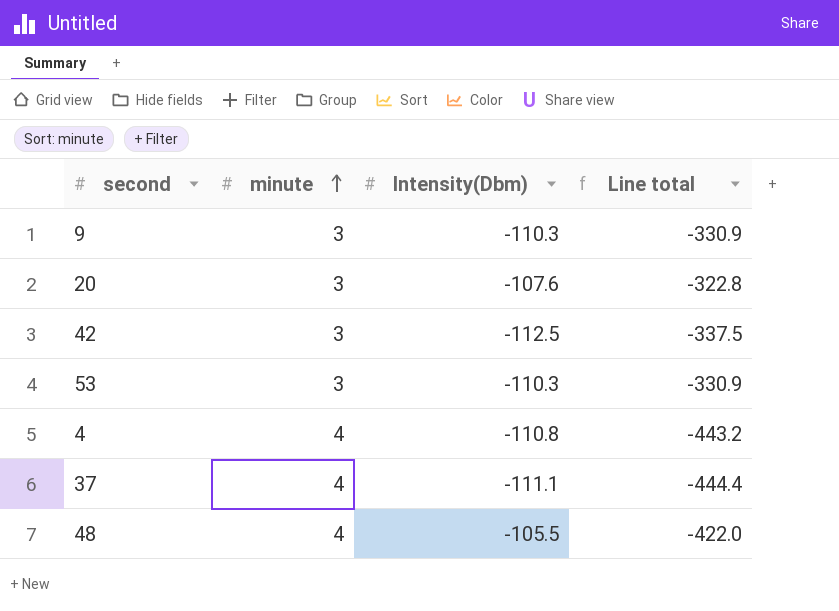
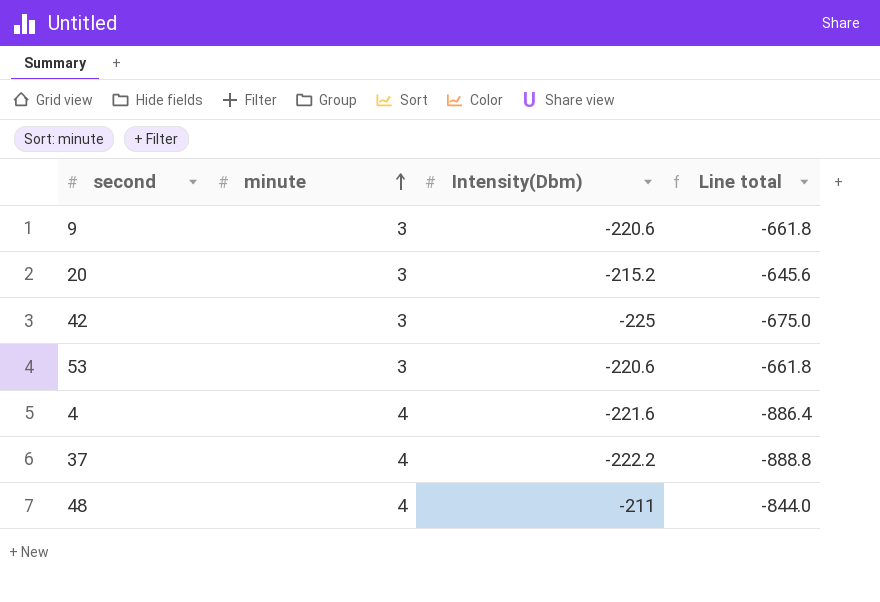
9 | Intensity(Dbm): -110.3 -> -220.6
9 | Line total: -330.9 -> -661.8
20 | Intensity(Dbm): -107.6 -> -215.2
20 | Line total: -322.8 -> -645.6
42 | Intensity(Dbm): -112.5 -> -225
42 | Line total: -337.5 -> -675.0
53 | Intensity(Dbm): -110.3 -> -220.6
53 | Line total: -330.9 -> -661.8
4 | Intensity(Dbm): -110.8 -> -221.6
4 | Line total: -443.2 -> -886.4
37 | Intensity(Dbm): -111.1 -> -222.2
37 | Line total: -444.4 -> -888.8
48 | Intensity(Dbm): -105.5 -> -211
48 | Line total: -422.0 -> -844.0

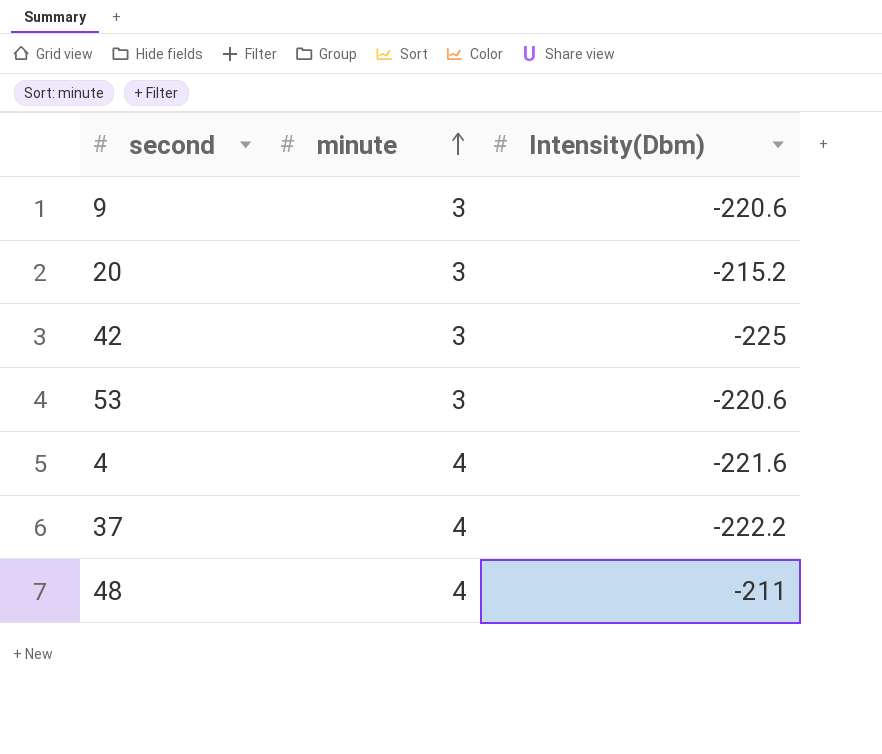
column Line total | formula: [minute] * [Intensity(Dbm)] -> none

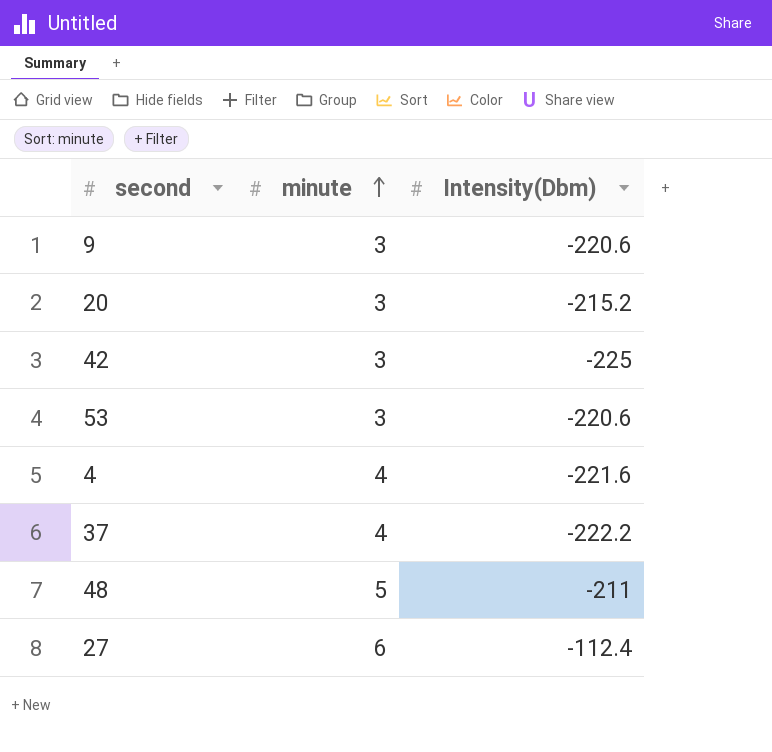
48 | minute: 4 -> 5
row 27: none -> 6 | -112.4

